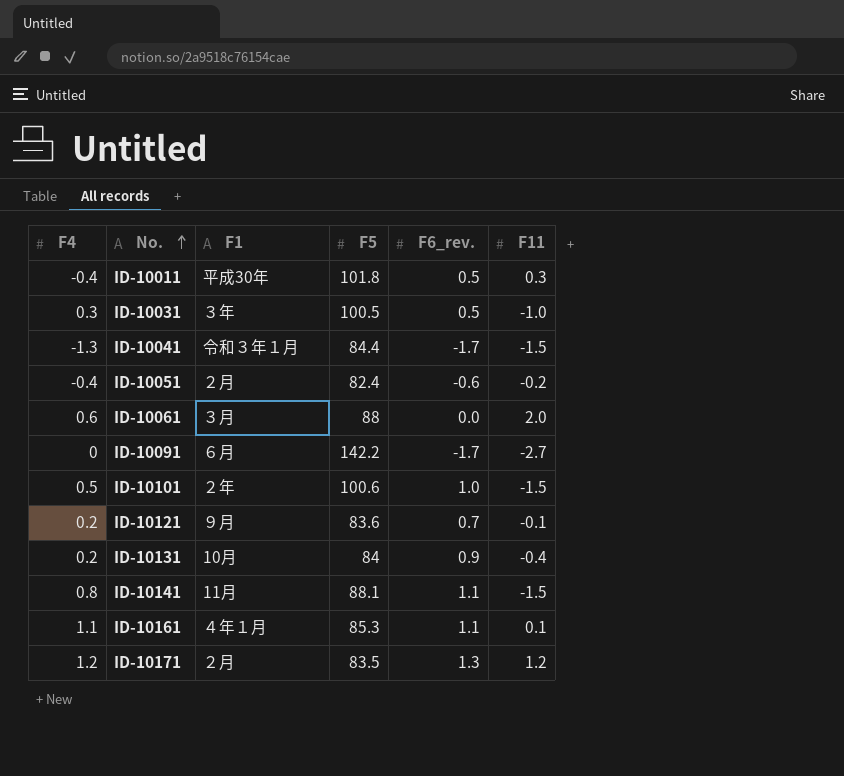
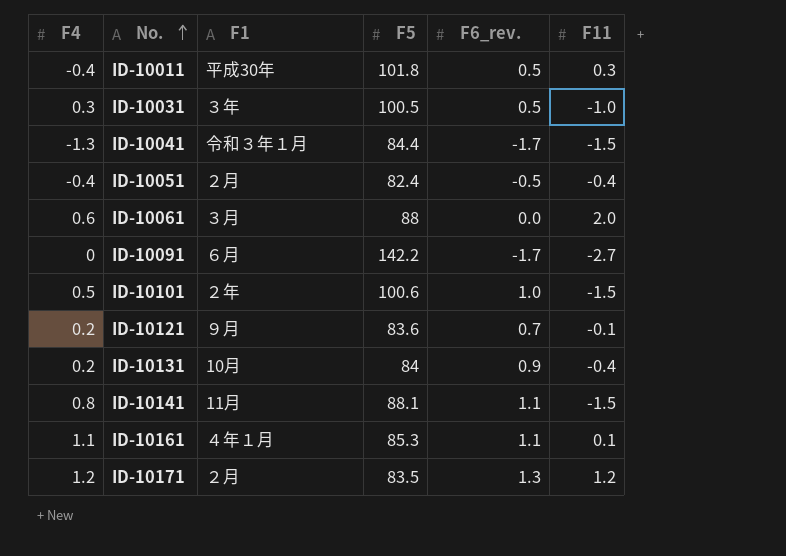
ID-10051 | F6_rev.: -0.6 -> -0.5
ID-10051 | F11: -0.2 -> -0.4

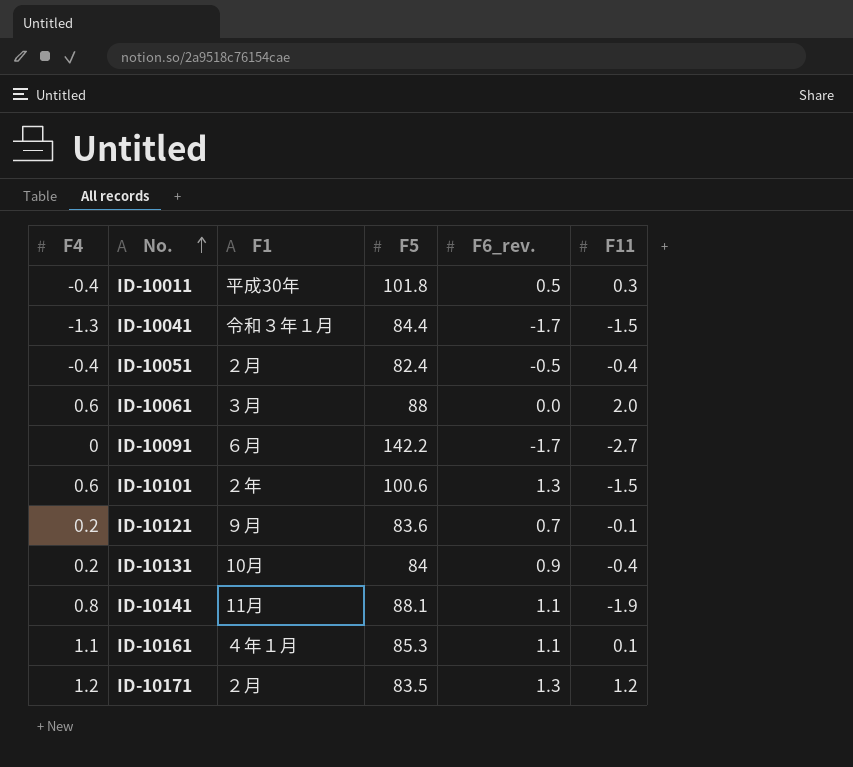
row ID-10031: 0.3 | ３年 | 100.5 | 0.5 | -1.0 -> none
ID-10101 | F4: 0.5 -> 0.6
ID-10101 | F6_rev.: 1.0 -> 1.3
ID-10141 | F11: -1.5 -> -1.9

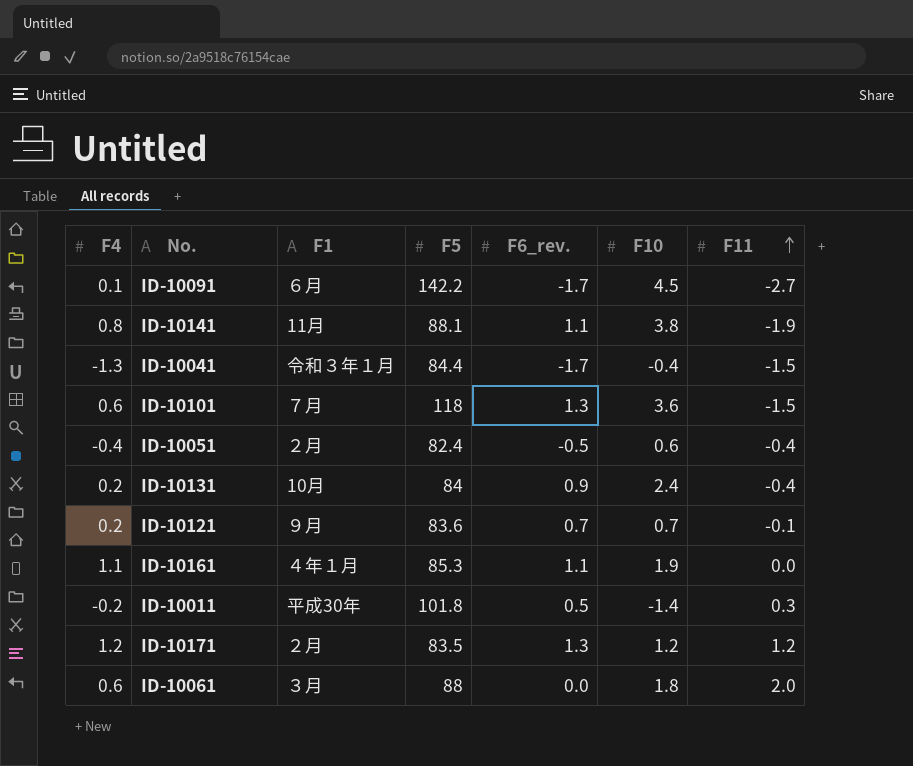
row order: No. ascending -> F11 ascending
column F10 | position: none -> 6
ID-10091 | F4: 0 -> 0.1
ID-10101 | F1: ２年 -> ７月
ID-10101 | F5: 100.6 -> 118
ID-10161 | F11: 0.1 -> 0.0
ID-10011 | F4: -0.4 -> -0.2

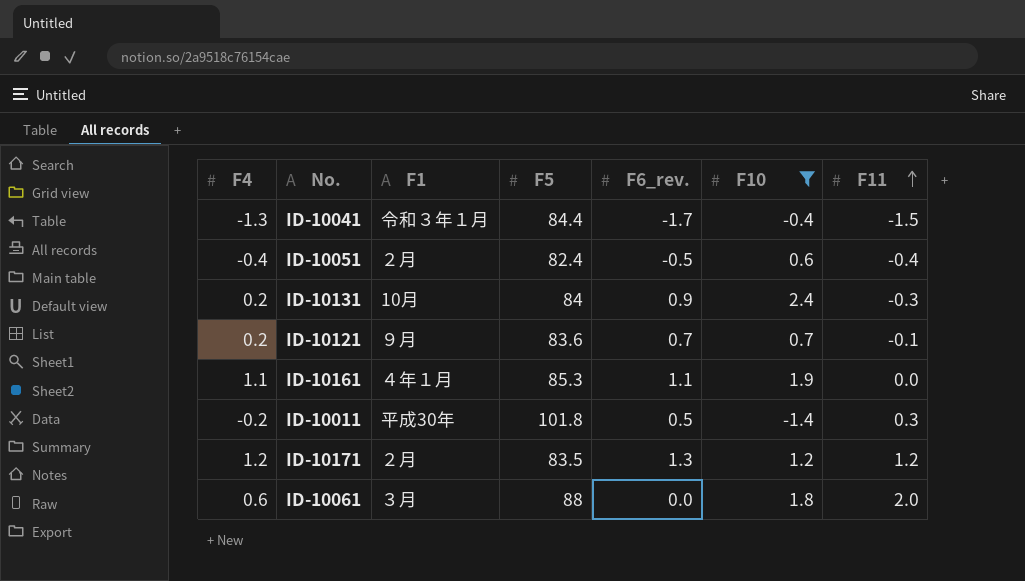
filter: none -> F10 <= 2.4
ID-10131 | F11: -0.4 -> -0.3

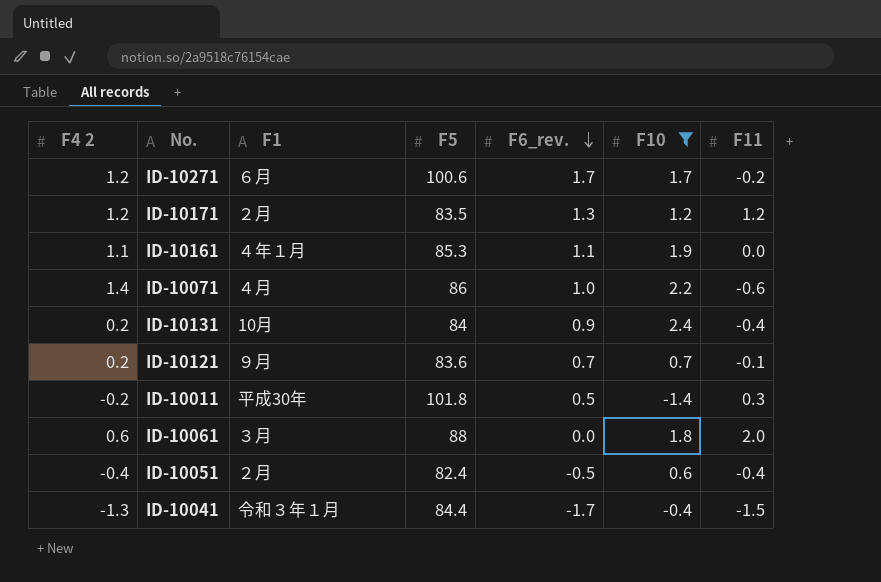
row order: F11 ascending -> F6_rev. descending
column name: F4 -> F4 2
row ID-10271: none -> 1.2 | ６月 | 100.6 | 1.7 | 1.7 | -0.2
row ID-10071: none -> 1.4 | ４月 | 86 | 1.0 | 2.2 | -0.6
ID-10131 | F11: -0.3 -> -0.4

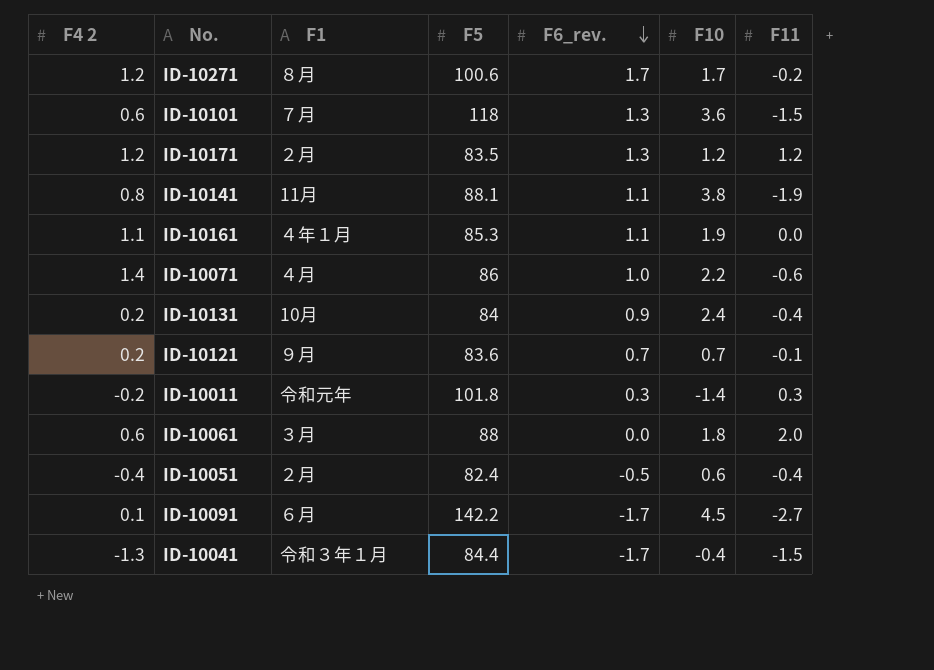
filter: F10 <= 2.4 -> none
ID-10271 | F1: ６月 -> ８月
ID-10011 | F1: 平成30年 -> 令和元年
ID-10011 | F6_rev.: 0.5 -> 0.3

